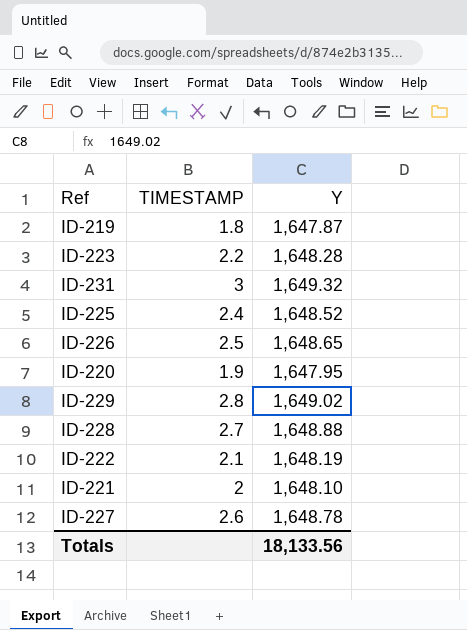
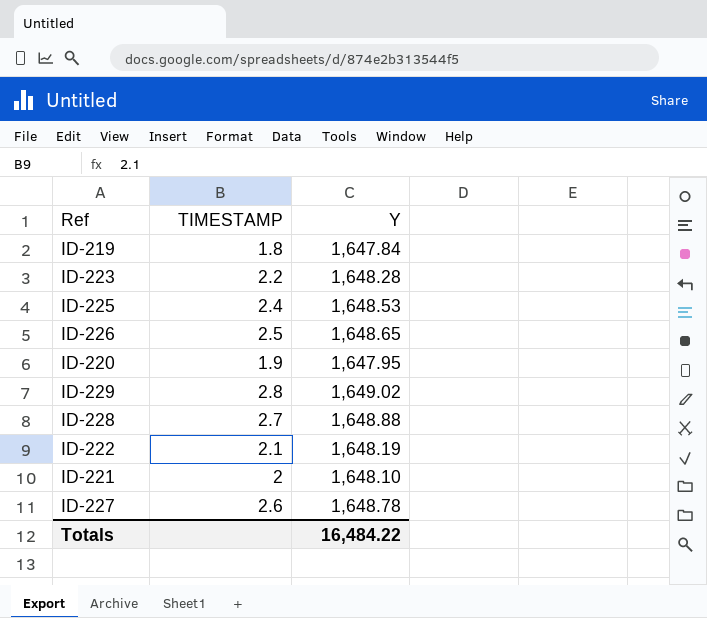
row ID-231: 3 | 1,649.32 -> none
ID-219 | Y: 1,647.87 -> 1,647.84
ID-225 | Y: 1,648.52 -> 1,648.53
Totals | Y: 18,133.56 -> 16,484.22

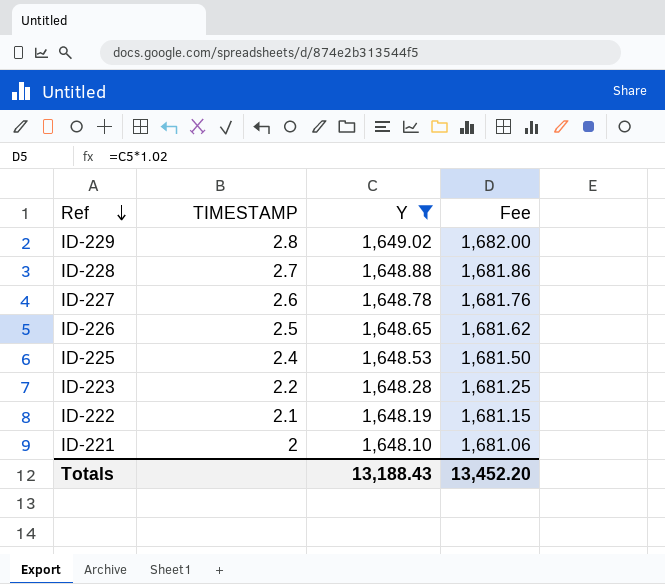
filter: none -> Y >= 1,648.10
row order: none -> Ref descending
column Fee | formula: none -> [Y] * 1.02
Totals | Y: 16,484.22 -> 13,188.43

